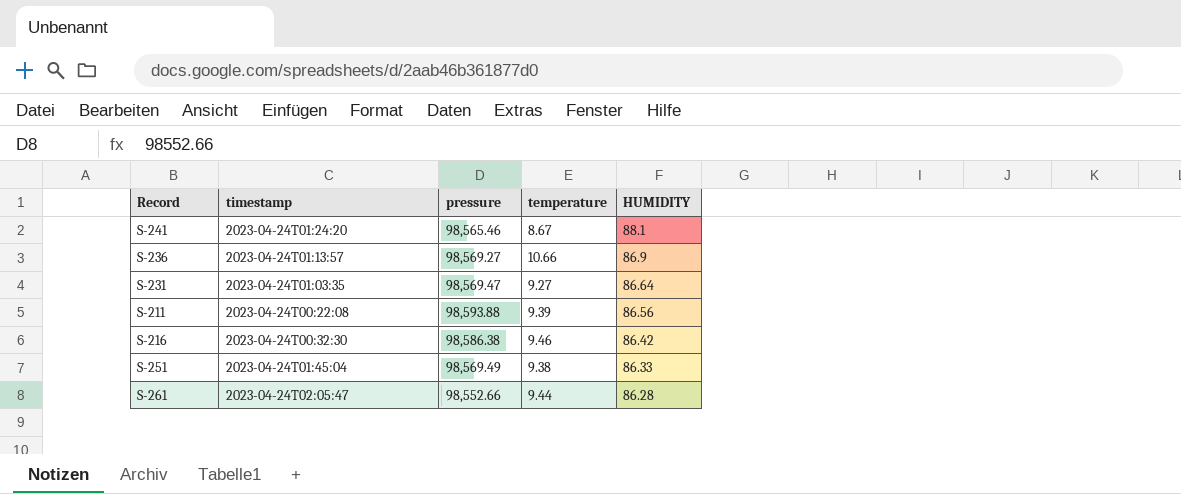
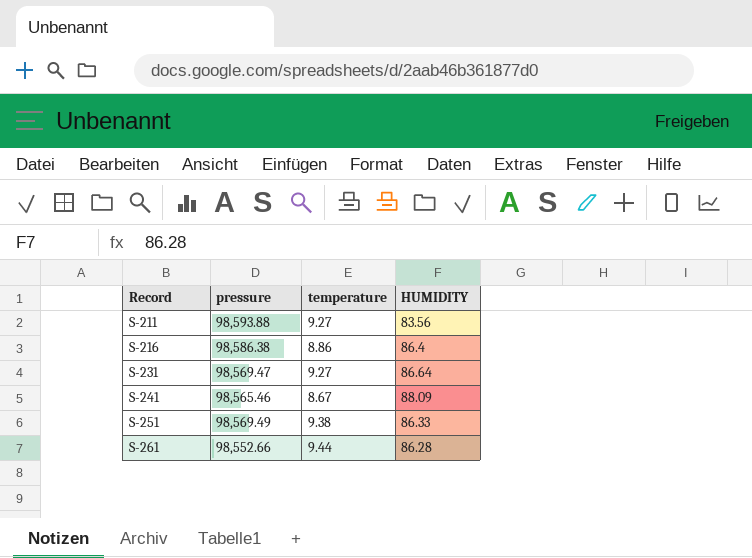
row order: HUMIDITY descending -> Record ascending
column timestamp | position: 2 -> none
row S-236: 2023-04-24T01:13:57 | 98,569.27 | 10.66 | 86.9 -> none
S-211 | temperature: 9.39 -> 9.27
S-211 | HUMIDITY: 86.56 -> 83.56
S-216 | temperature: 9.46 -> 8.86
S-216 | HUMIDITY: 86.42 -> 86.4
S-241 | HUMIDITY: 88.1 -> 88.09

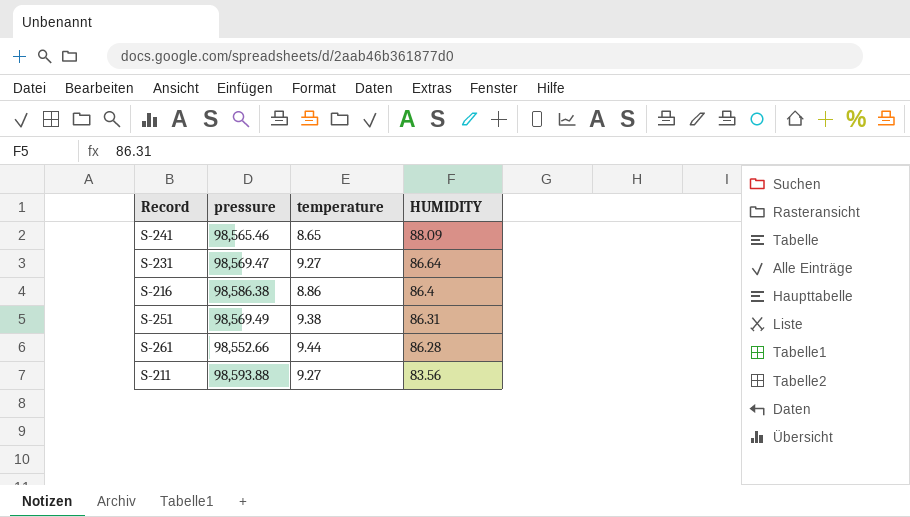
row order: Record ascending -> HUMIDITY descending
S-241 | temperature: 8.67 -> 8.65
S-251 | HUMIDITY: 86.33 -> 86.31

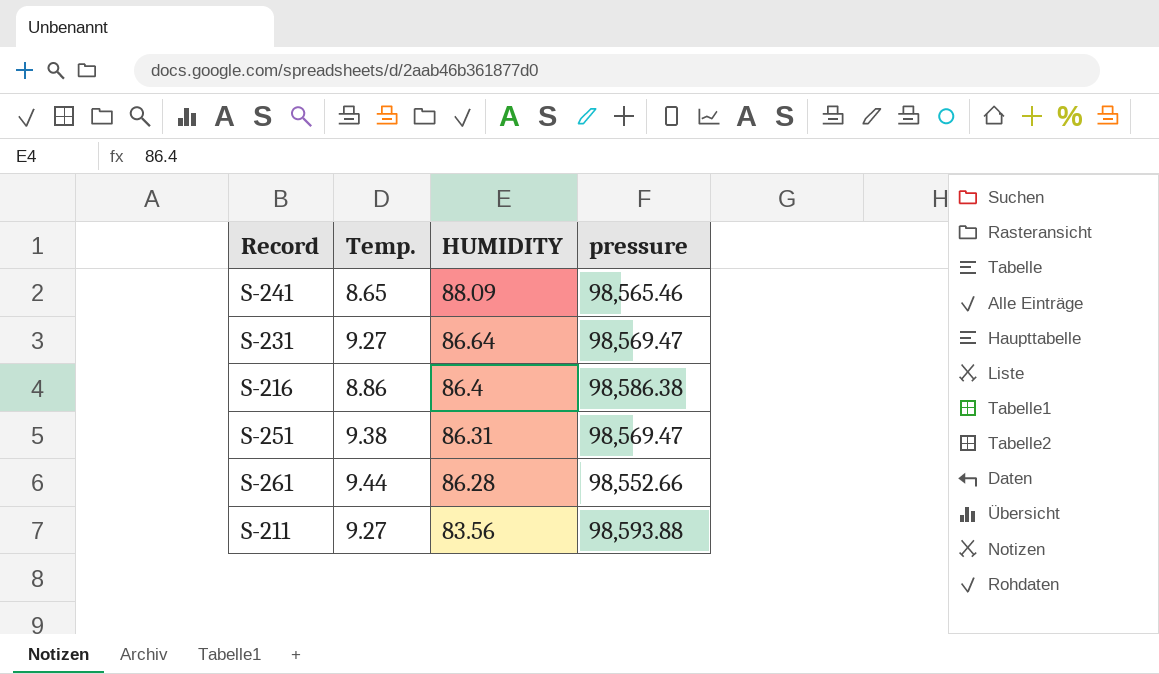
column name: temperature -> Temp.
column pressure | position: 2 -> 4
S-251 | pressure: 98,569.49 -> 98,569.47

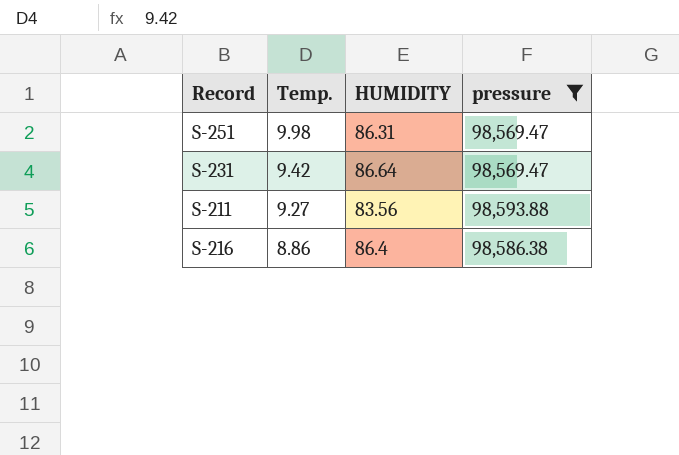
filter: none -> pressure >= 98,569.47
row order: HUMIDITY descending -> Temp. descending
S-251 | Temp.: 9.38 -> 9.98
S-231 | Temp.: 9.27 -> 9.42

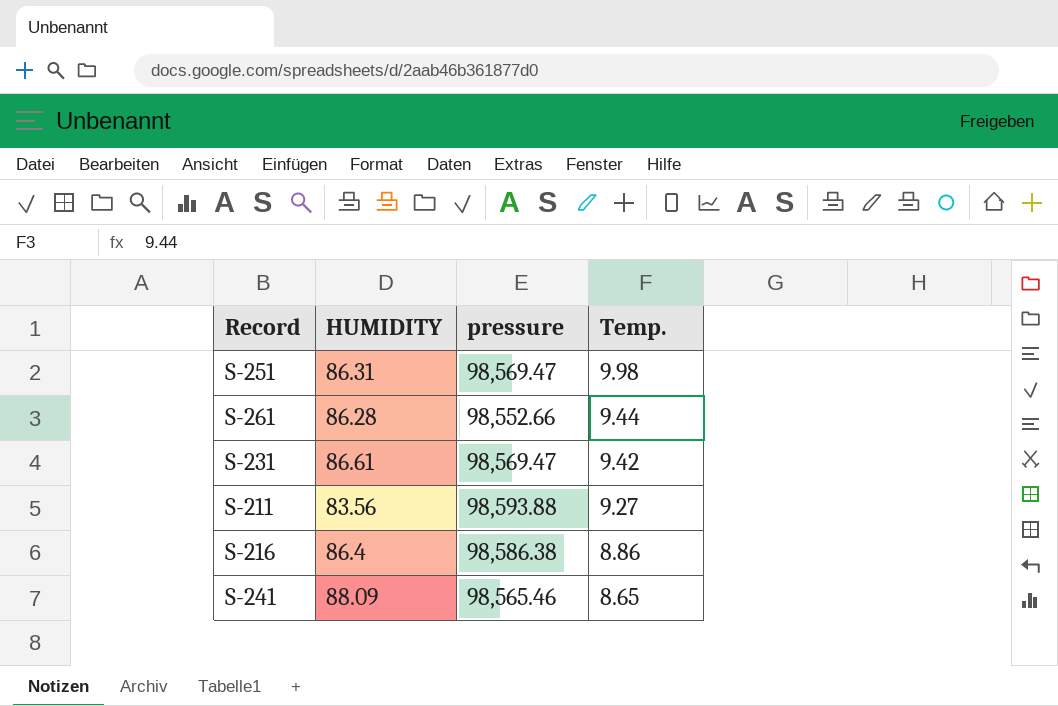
filter: pressure >= 98,569.47 -> none
column Temp. | position: 2 -> 4
S-231 | HUMIDITY: 86.64 -> 86.61

